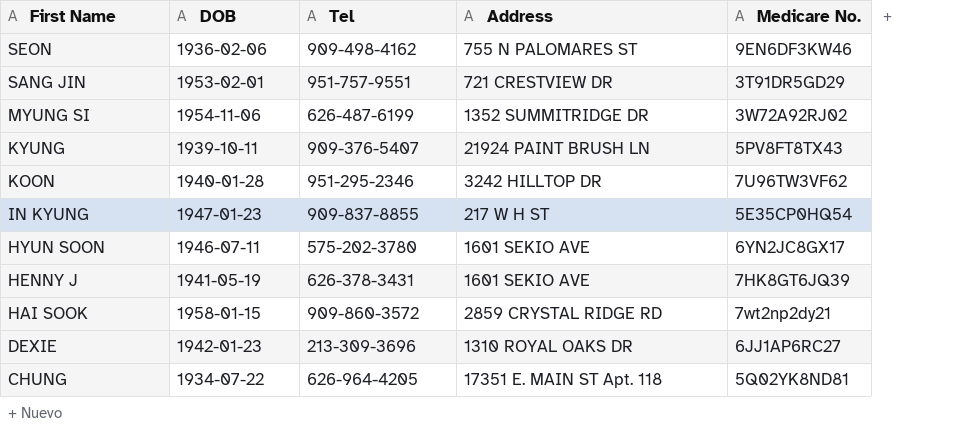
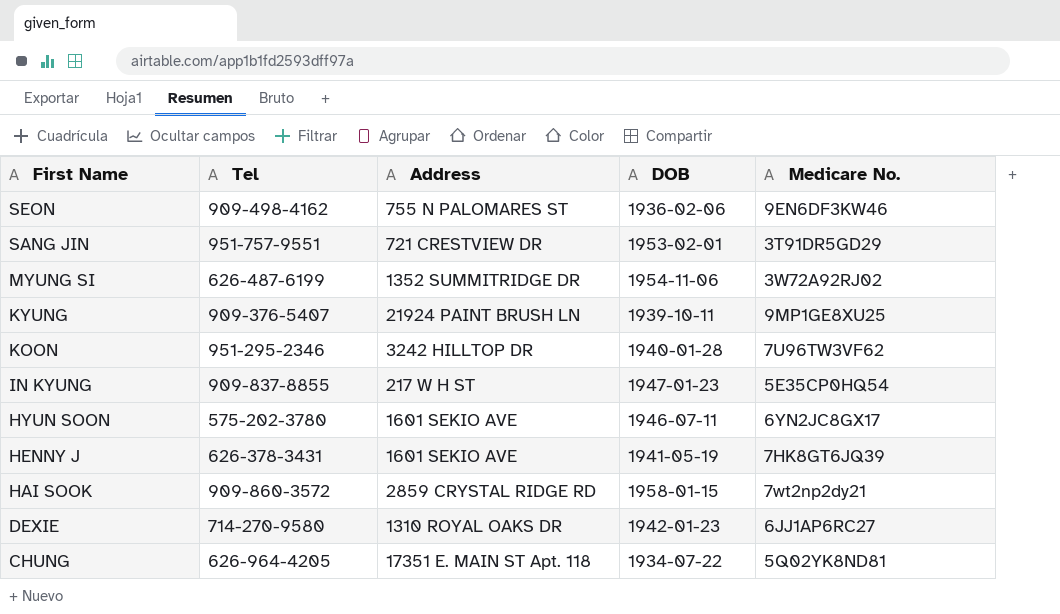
column DOB | position: 2 -> 4
KYUNG | Medicare No.: 5PV8FT8TX43 -> 9MP1GE8XU25
DEXIE | Tel: 213-309-3696 -> 714-270-9580

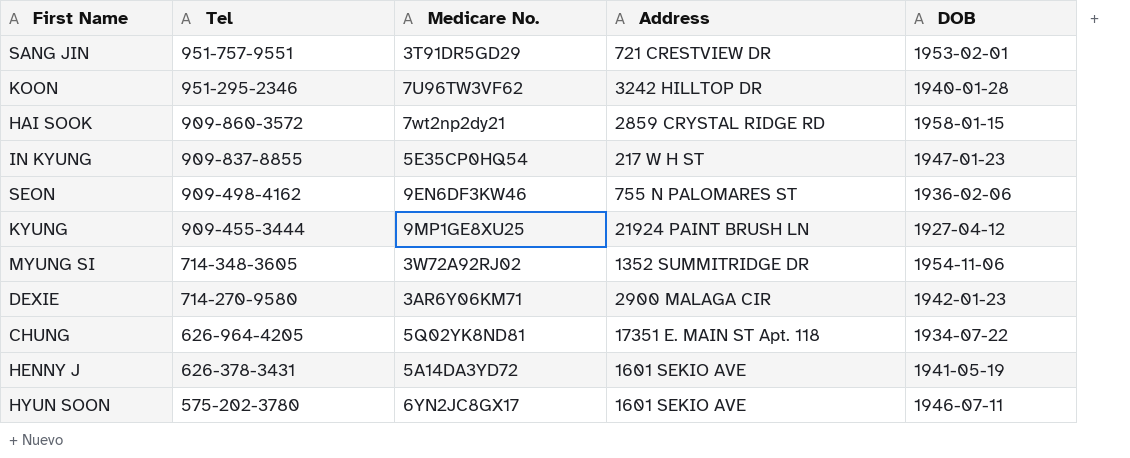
row order: First Name descending -> Tel descending
column Medicare No. | position: 5 -> 3
KYUNG | Tel: 909-376-5407 -> 909-455-3444
KYUNG | DOB: 1939-10-11 -> 1927-04-12
MYUNG SI | Tel: 626-487-6199 -> 714-348-3605
DEXIE | Medicare No.: 6JJ1AP6RC27 -> 3AR6Y06KM71
DEXIE | Address: 1310 ROYAL OAKS DR -> 2900 MALAGA CIR
HENNY J | Medicare No.: 7HK8GT6JQ39 -> 5A14DA3YD72

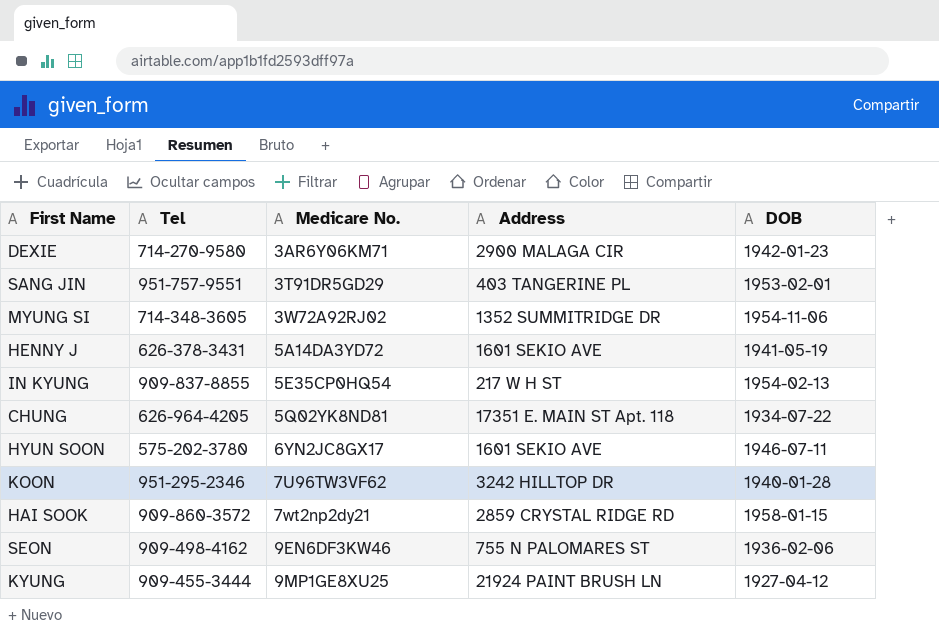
row order: Tel descending -> Medicare No. ascending
SANG JIN | Address: 721 CRESTVIEW DR -> 403 TANGERINE PL
IN KYUNG | DOB: 1947-01-23 -> 1954-02-13

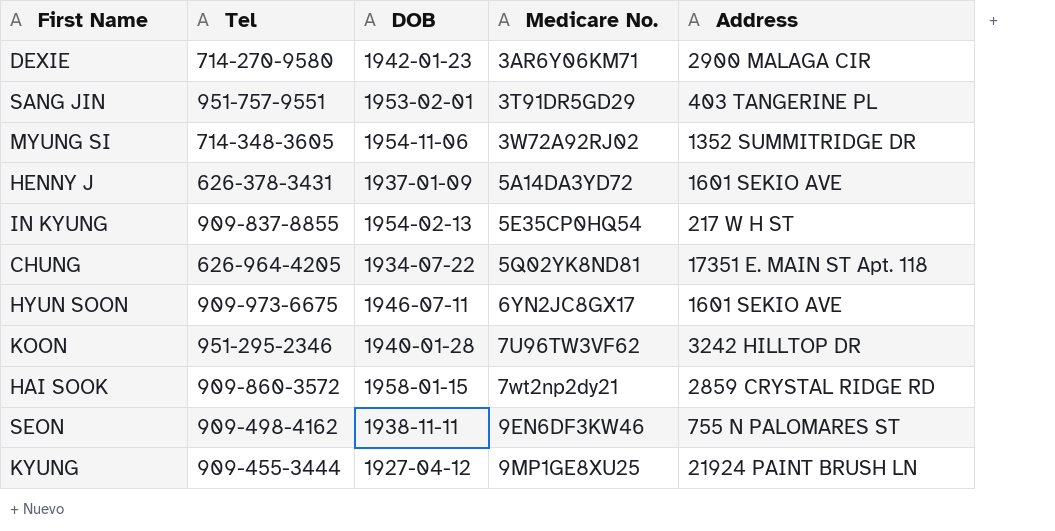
column DOB | position: 5 -> 3
HENNY J | DOB: 1941-05-19 -> 1937-01-09
HYUN SOON | Tel: 575-202-3780 -> 909-973-6675
SEON | DOB: 1936-02-06 -> 1938-11-11

